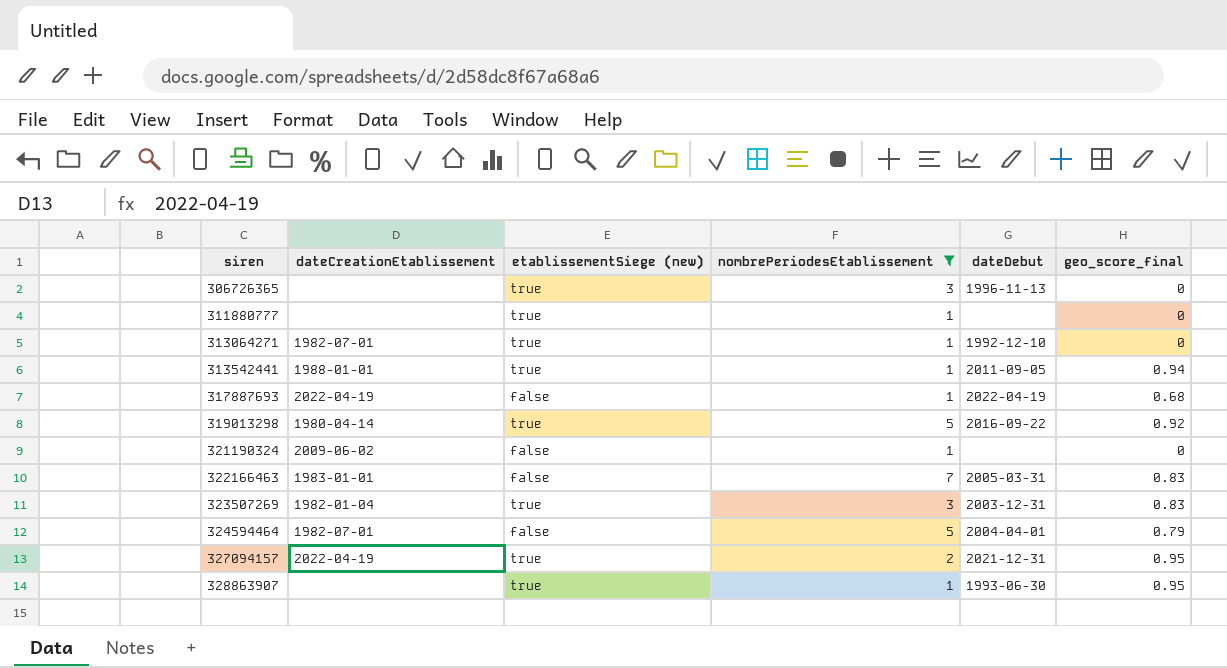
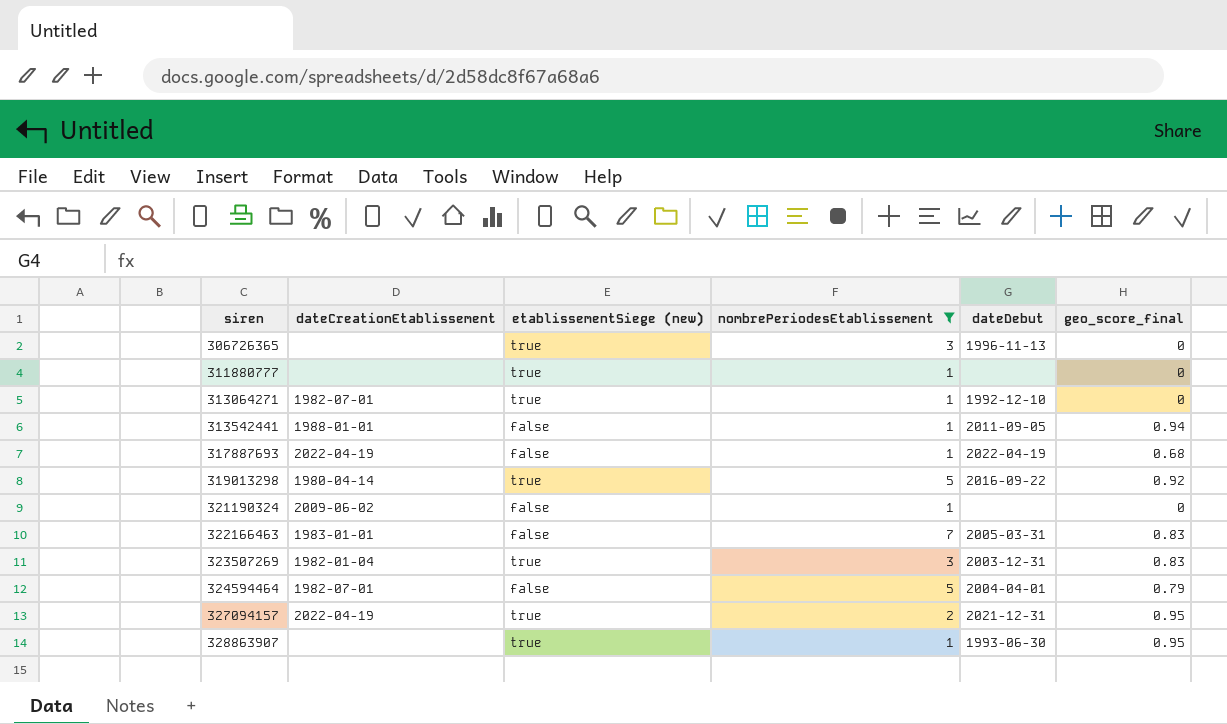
313542441 | etablissementSiege (new): true -> false

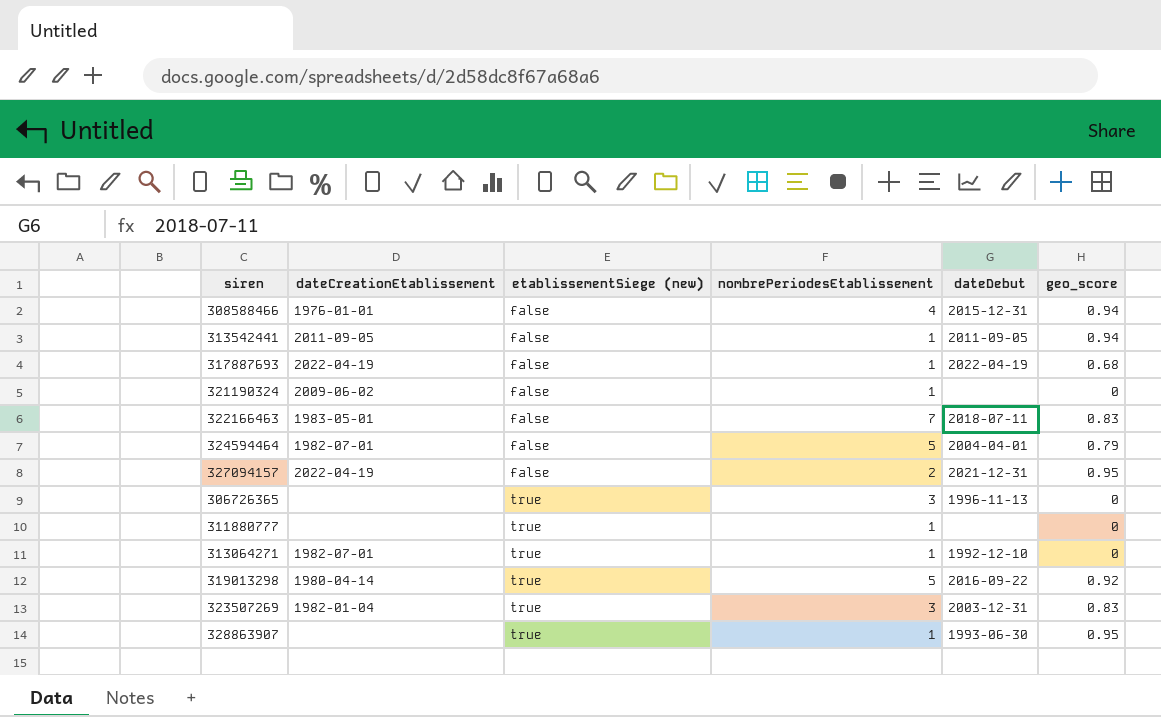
filter: nombrePeriodesEtablissement != 4 -> none
row order: siren ascending -> etablissementSiege (new) ascending
column name: geo_score_final -> geo_score
313542441 | dateCreationEtablissement: 1988-01-01 -> 2011-09-05
322166463 | dateCreationEtablissement: 1983-01-01 -> 1983-05-01
322166463 | dateDebut: 2005-03-31 -> 2018-07-11
327094157 | etablissementSiege (new): true -> false

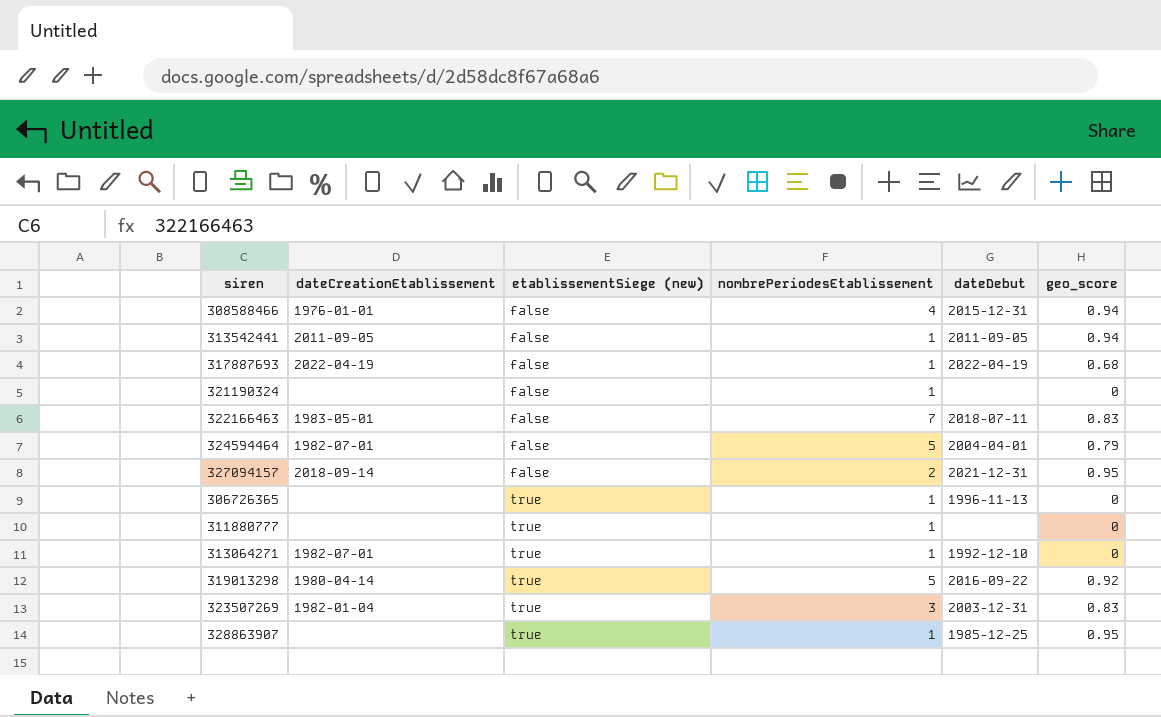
321190324 | dateCreationEtablissement: 2009-06-02 -> none
327094157 | dateCreationEtablissement: 2022-04-19 -> 2018-09-14
306726365 | nombrePeriodesEtablissement: 3 -> 1
328863907 | dateDebut: 1993-06-30 -> 1985-12-25

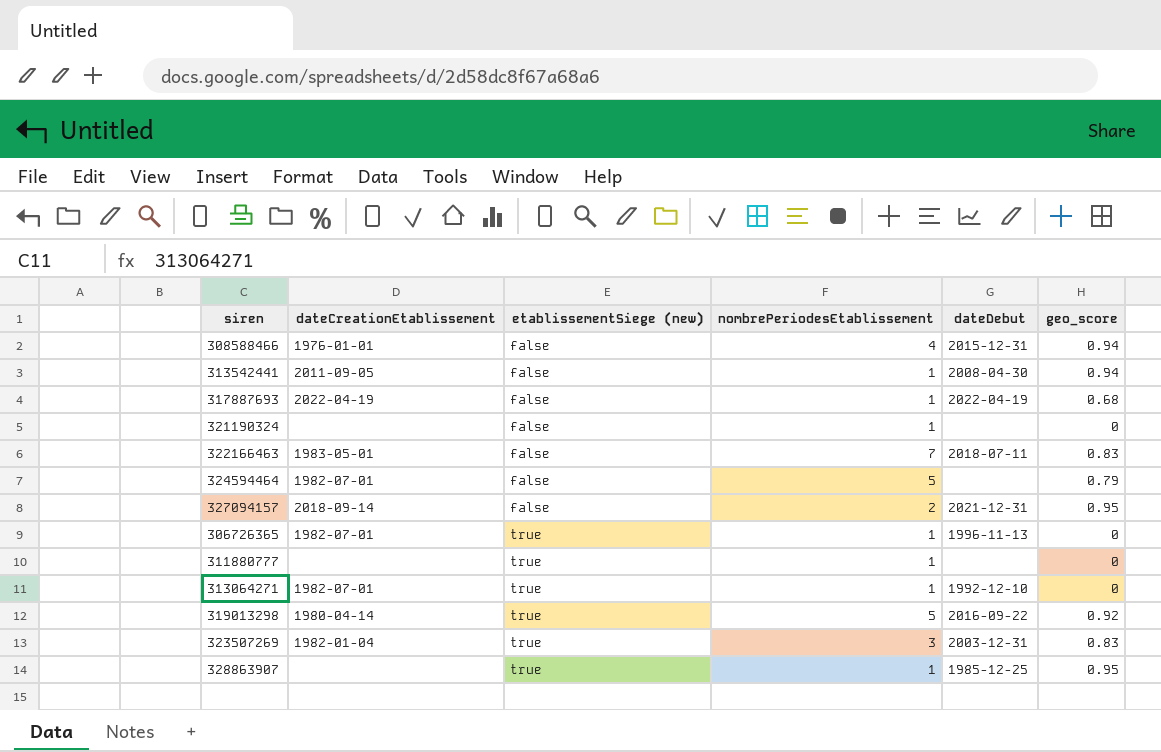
313542441 | dateDebut: 2011-09-05 -> 2008-04-30
324594464 | dateDebut: 2004-04-01 -> none
306726365 | dateCreationEtablissement: none -> 1982-07-01

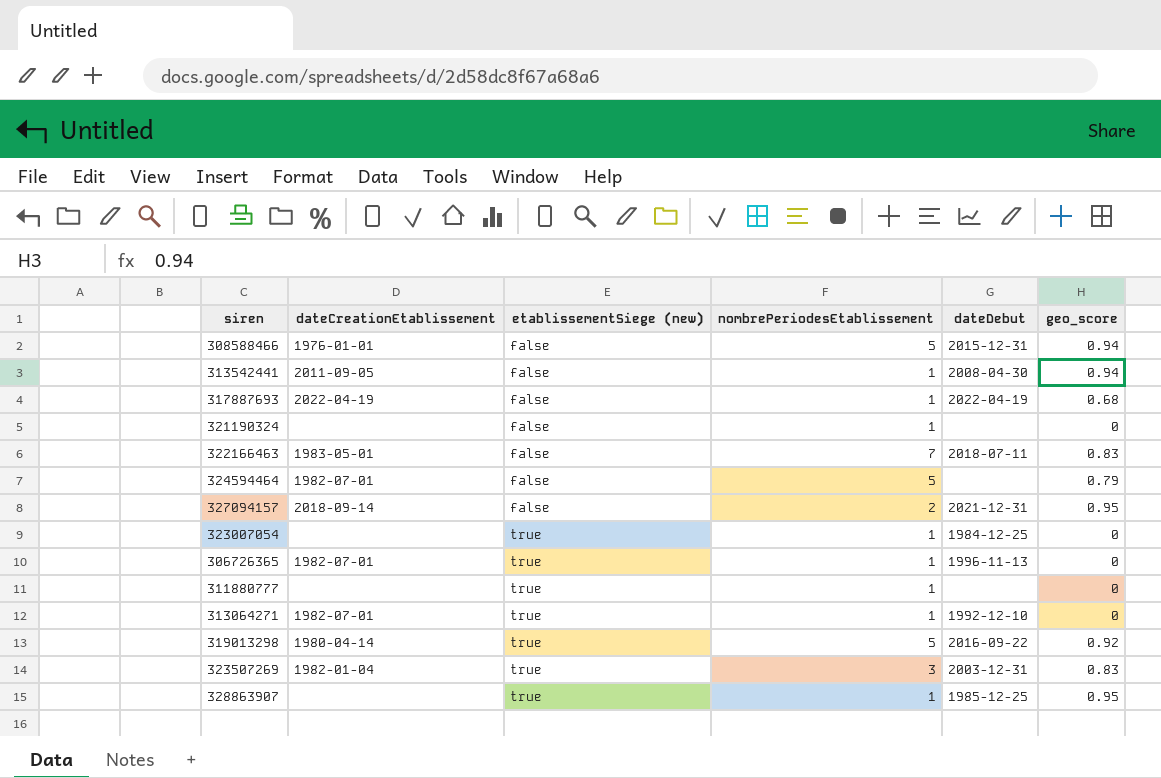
308588466 | nombrePeriodesEtablissement: 4 -> 5
row 323007054: none -> none | true | 1 | 1984-12-25 | 0

